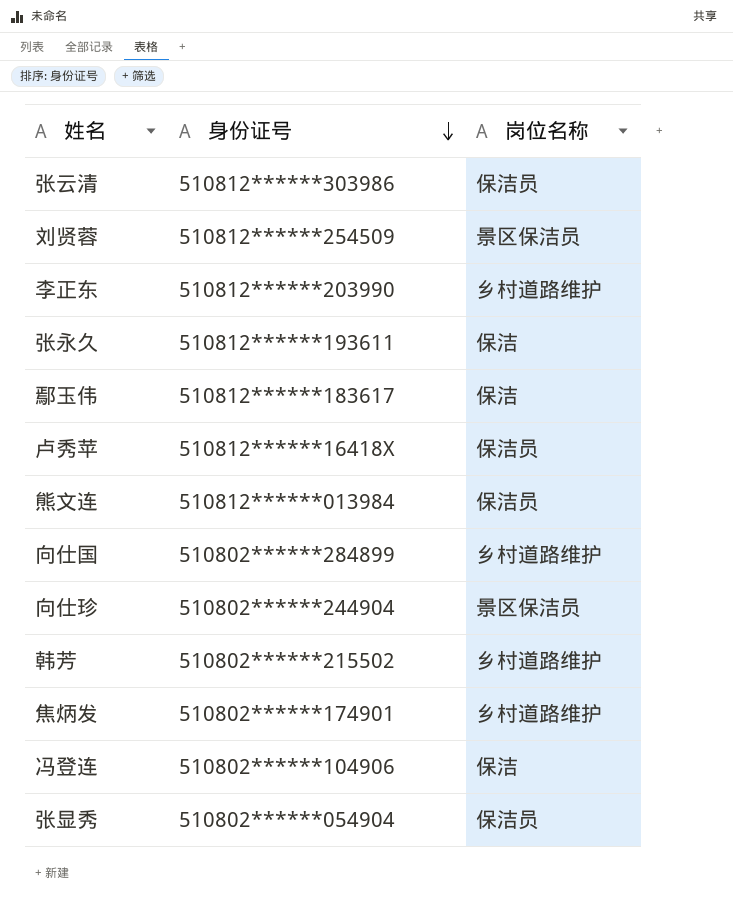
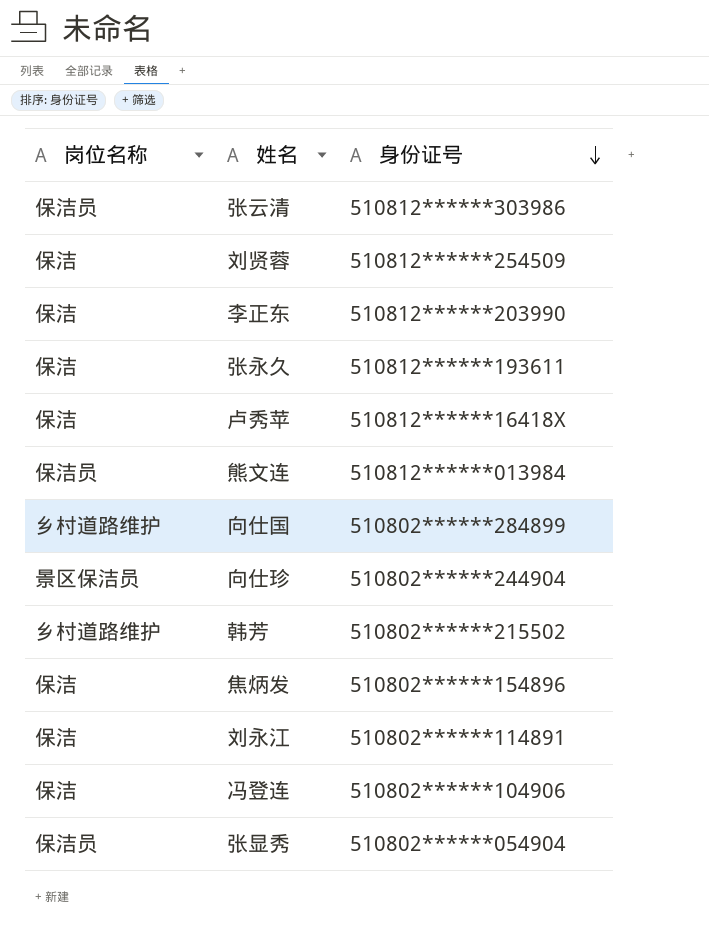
column 岗位名称 | position: 3 -> 1
row 鄢玉伟: 510812******183617 | 保洁 -> none
刘贤蓉 | 岗位名称: 景区保洁员 -> 保洁
李正东 | 岗位名称: 乡村道路维护 -> 保洁
卢秀苹 | 岗位名称: 保洁员 -> 保洁
焦炳发 | 岗位名称: 乡村道路维护 -> 保洁
焦炳发 | 身份证号: 510802******174901 -> 510802******154896
row 刘永江: none -> 保洁 | 510802******114891

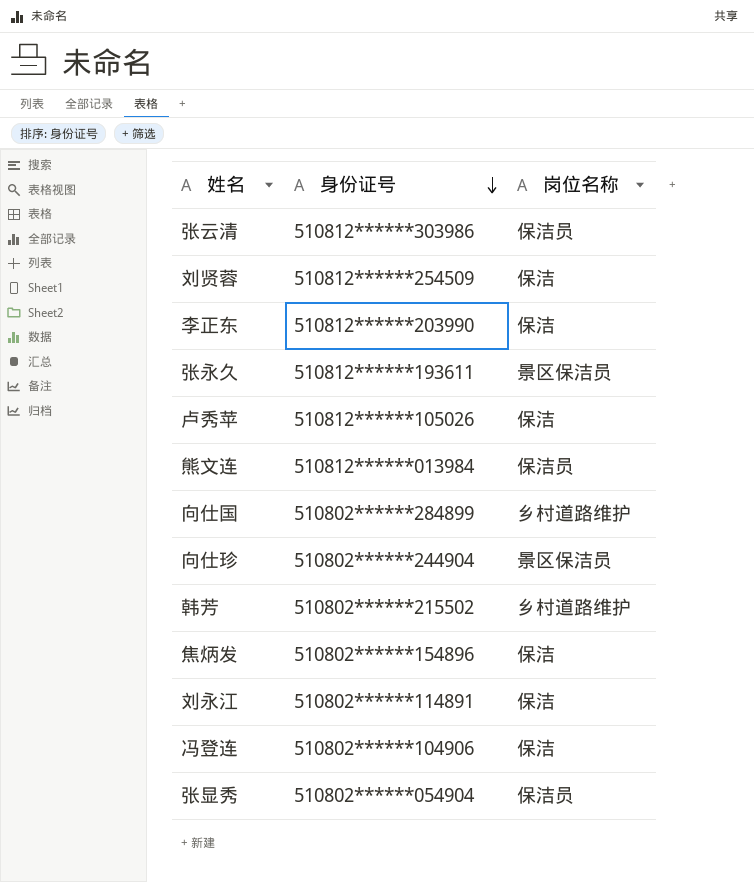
column 岗位名称 | position: 1 -> 3
张永久 | 岗位名称: 保洁 -> 景区保洁员
卢秀苹 | 身份证号: 510812******16418X -> 510812******105026

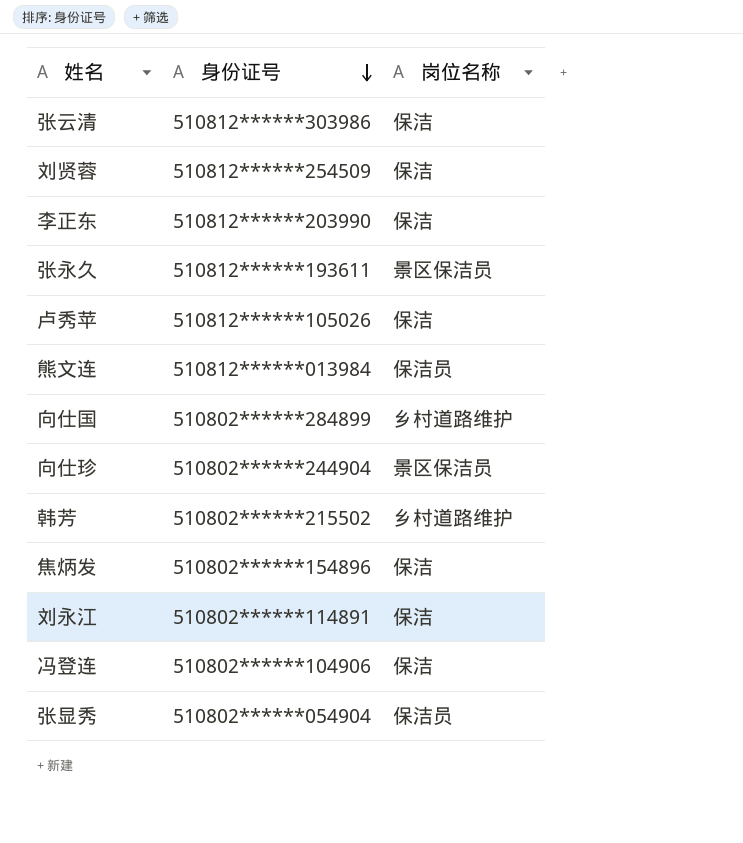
张云清 | 岗位名称: 保洁员 -> 保洁

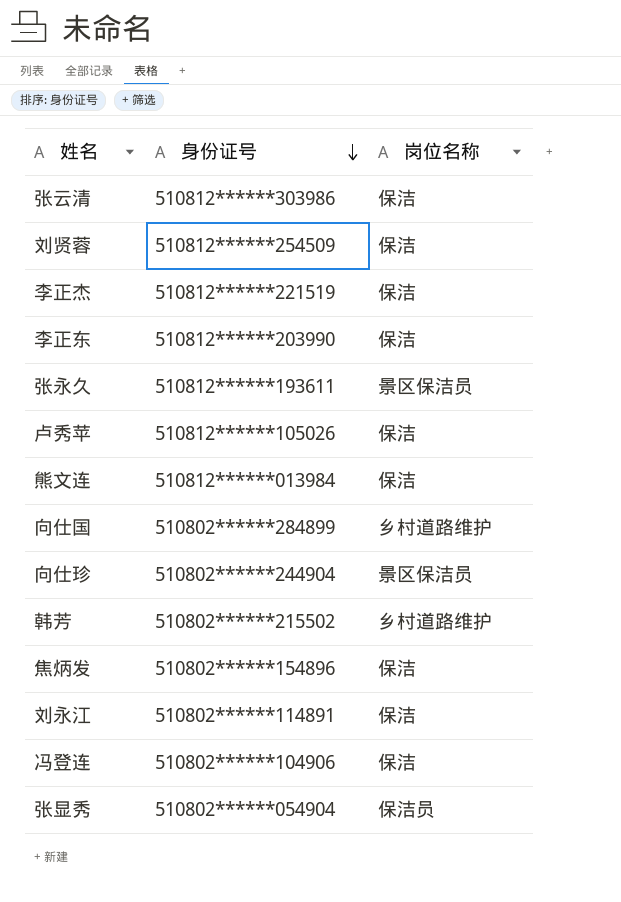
row 李正杰: none -> 510812******221519 | 保洁
熊文连 | 岗位名称: 保洁员 -> 保洁

